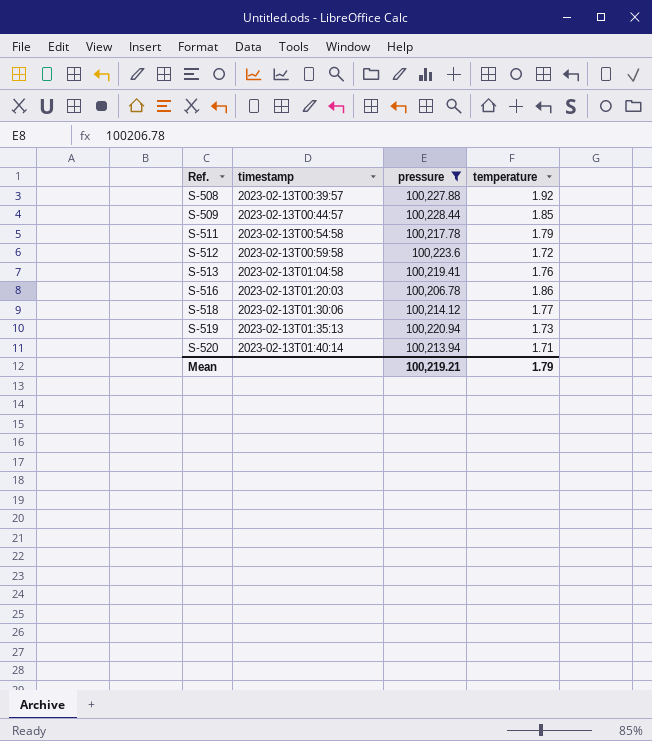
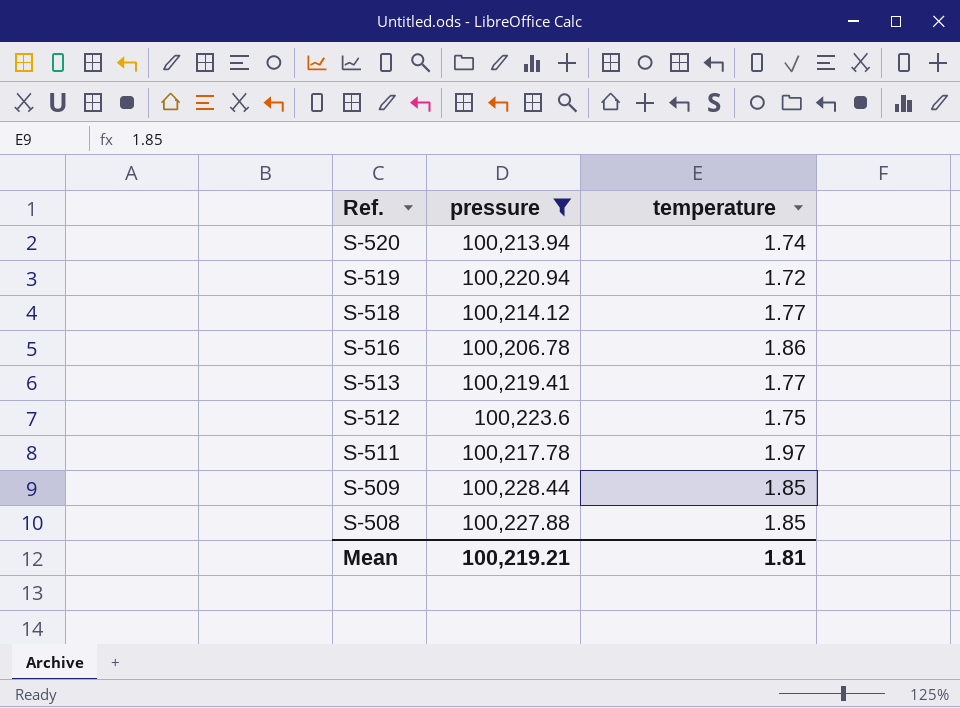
row order: Ref. ascending -> Ref. descending
column timestamp | position: 2 -> none
S-520 | temperature: 1.71 -> 1.74
S-519 | temperature: 1.73 -> 1.72
S-513 | temperature: 1.76 -> 1.77
S-512 | temperature: 1.72 -> 1.75
S-511 | temperature: 1.79 -> 1.97
S-508 | temperature: 1.92 -> 1.85
Mean | temperature: 1.79 -> 1.81

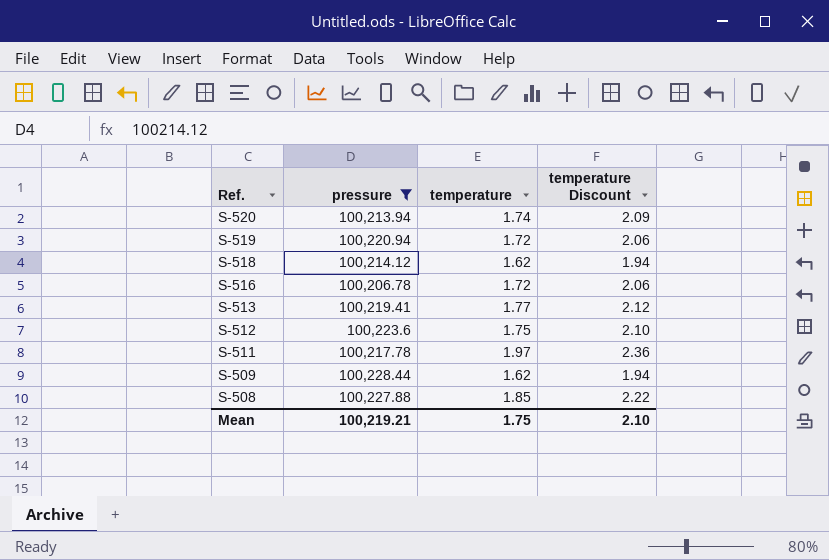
column temperature Discount | formula: none -> [temperature] * 1.2
S-518 | temperature: 1.77 -> 1.62
S-516 | temperature: 1.86 -> 1.72
S-509 | temperature: 1.85 -> 1.62
Mean | temperature: 1.81 -> 1.75

